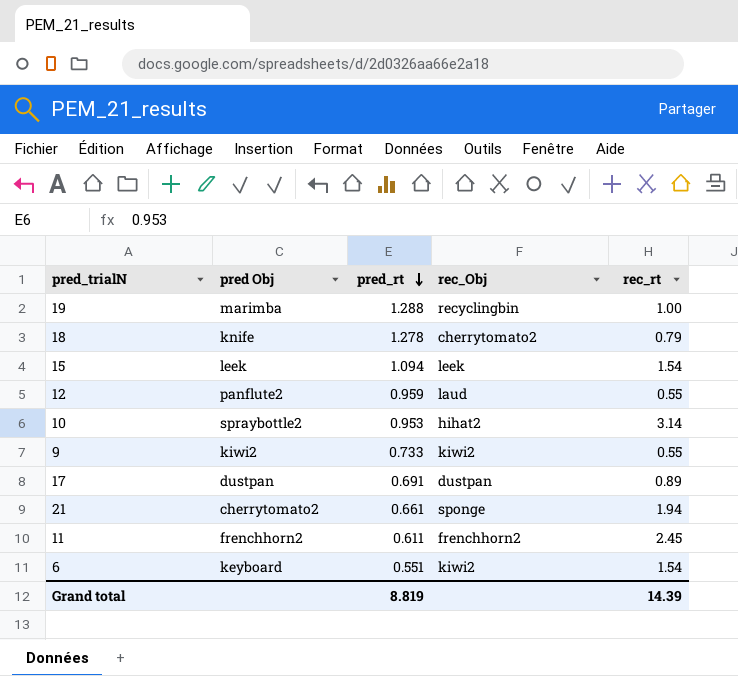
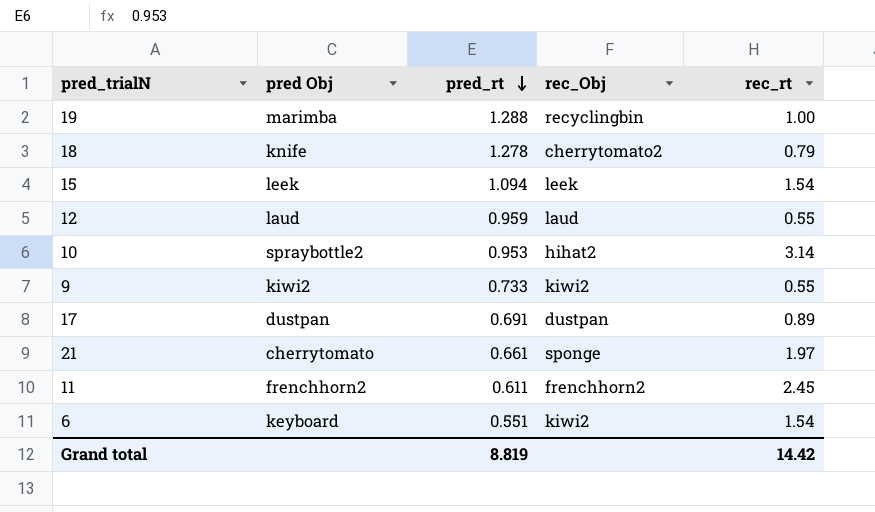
12 | pred Obj: panflute2 -> laud
21 | pred Obj: cherrytomato2 -> cherrytomato
21 | rec_rt: 1.94 -> 1.97
Grand total | rec_rt: 14.39 -> 14.42

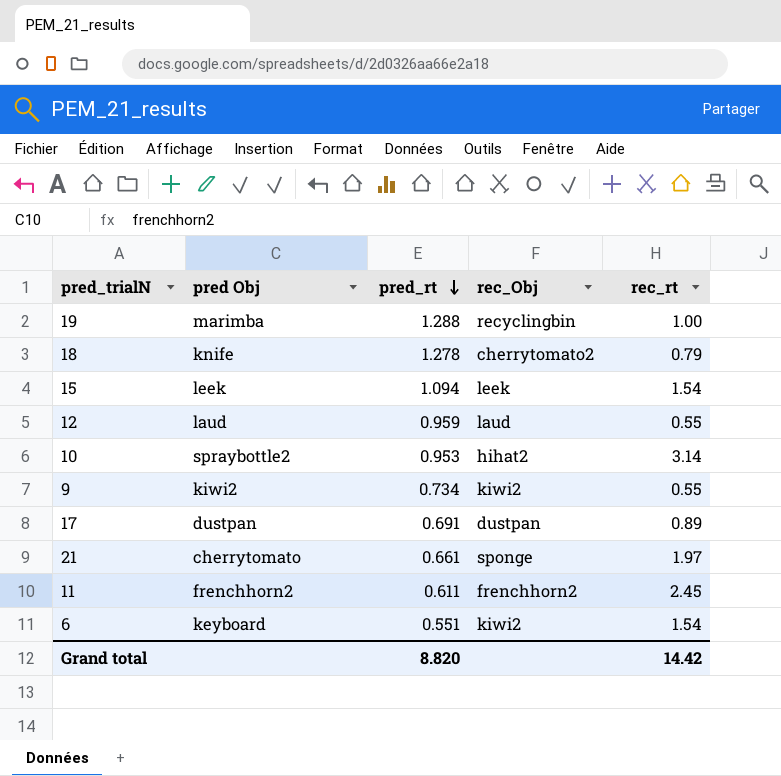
9 | pred_rt: 0.733 -> 0.734
Grand total | pred_rt: 8.819 -> 8.820

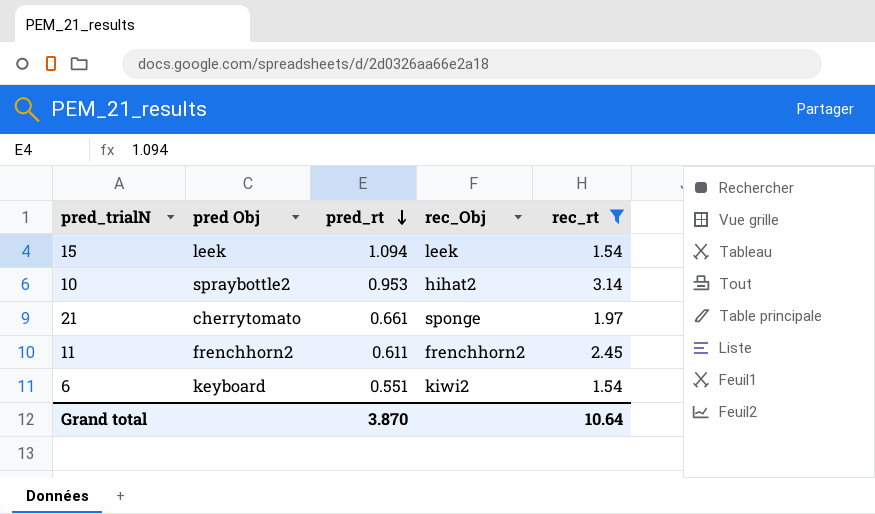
filter: none -> rec_rt >= 1.54
Grand total | pred_rt: 8.820 -> 3.870
Grand total | rec_rt: 14.42 -> 10.64

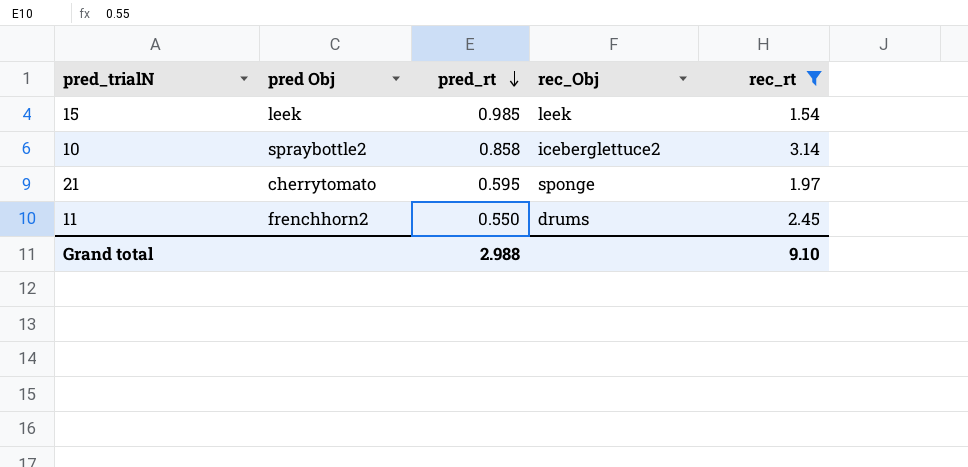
row 6: keyboard | 0.551 | kiwi2 | 1.54 -> none
15 | pred_rt: 1.094 -> 0.985
10 | pred_rt: 0.953 -> 0.858
10 | rec_Obj: hihat2 -> iceberglettuce2
21 | pred_rt: 0.661 -> 0.595
11 | pred_rt: 0.611 -> 0.550
11 | rec_Obj: frenchhorn2 -> drums
Grand total | pred_rt: 3.870 -> 2.988
Grand total | rec_rt: 10.64 -> 9.10

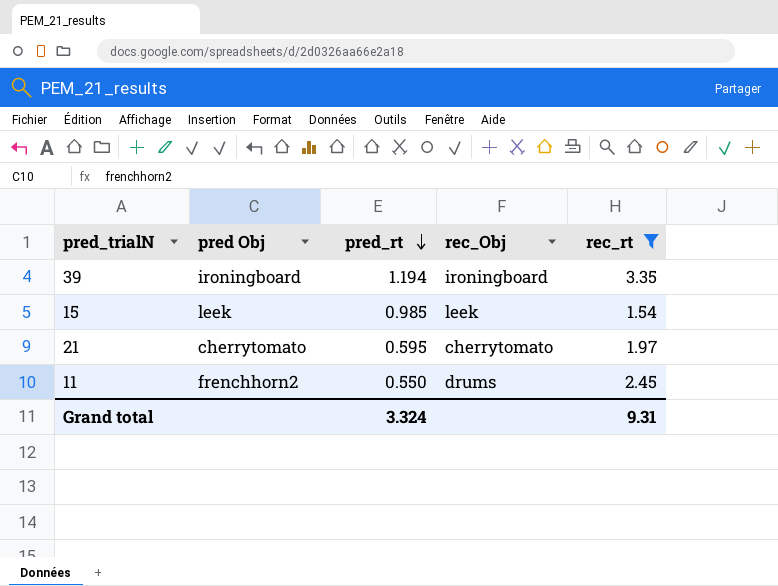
row 10: spraybottle2 | 0.858 | iceberglettuce2 | 3.14 -> none
row 39: none -> ironingboard | 1.194 | ironingboard | 3.35
21 | rec_Obj: sponge -> cherrytomato
Grand total | pred_rt: 2.988 -> 3.324
Grand total | rec_rt: 9.10 -> 9.31

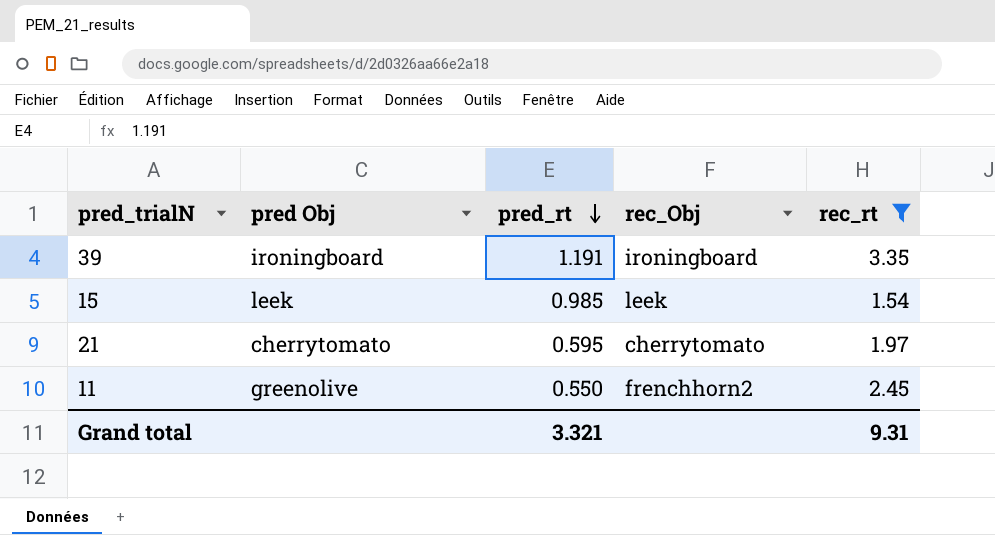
39 | pred_rt: 1.194 -> 1.191
11 | pred Obj: frenchhorn2 -> greenolive
11 | rec_Obj: drums -> frenchhorn2
Grand total | pred_rt: 3.324 -> 3.321

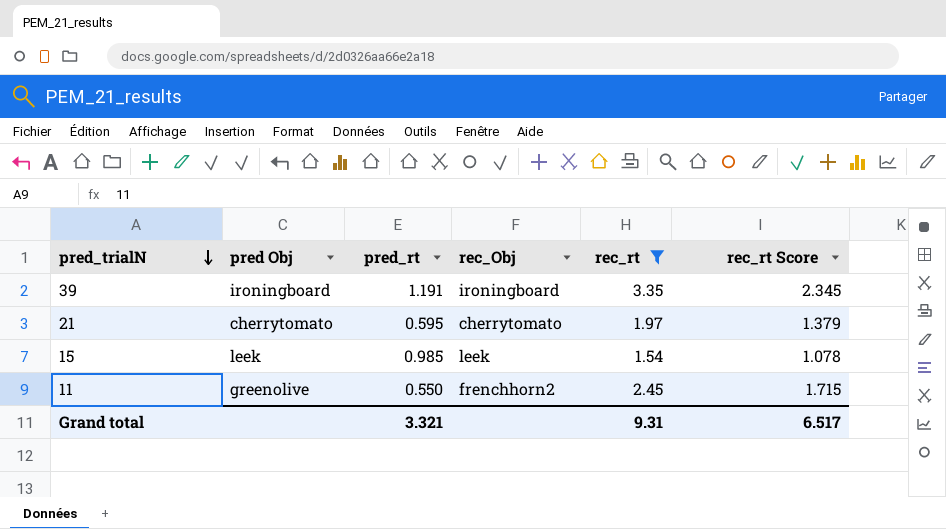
row order: pred_rt descending -> pred_trialN descending
column rec_rt Score | formula: none -> [rec_rt] * 0.7

